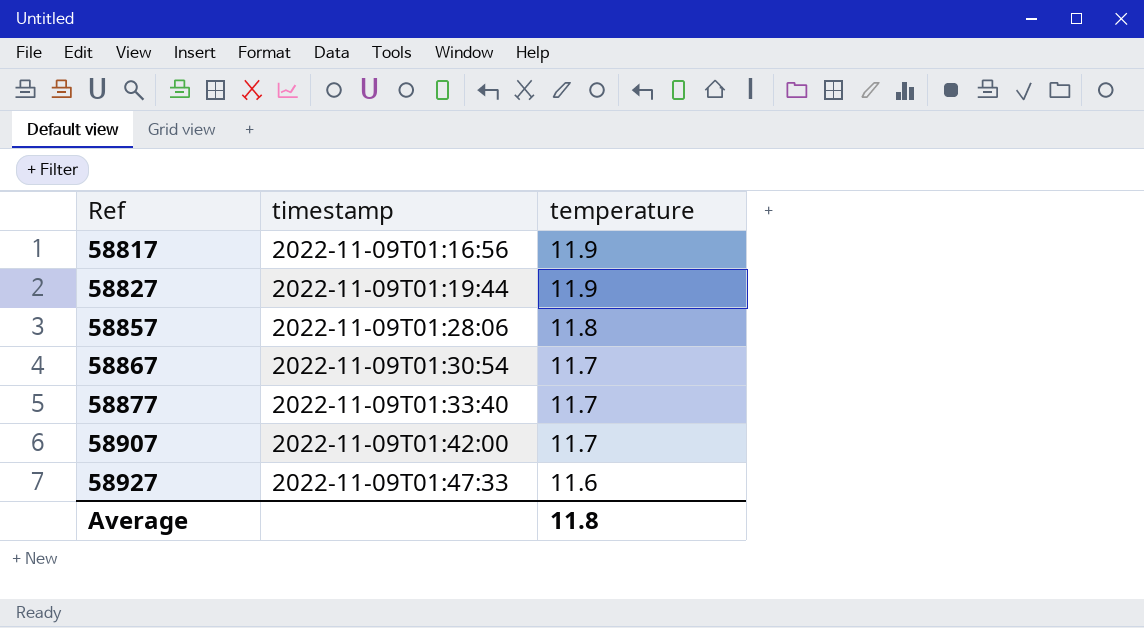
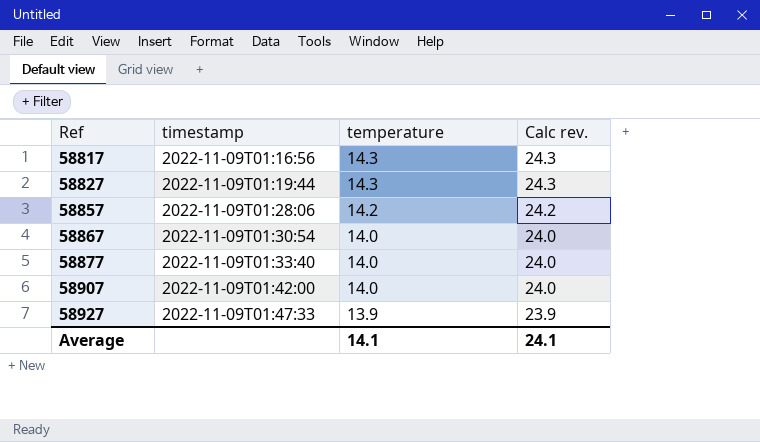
column Calc rev. | formula: none -> [temperature] + 10
58817 | temperature: 11.9 -> 14.3
58827 | temperature: 11.9 -> 14.3
58857 | temperature: 11.8 -> 14.2
58867 | temperature: 11.7 -> 14.0
58877 | temperature: 11.7 -> 14.0
58907 | temperature: 11.7 -> 14.0
58927 | temperature: 11.6 -> 13.9
Average | temperature: 11.8 -> 14.1

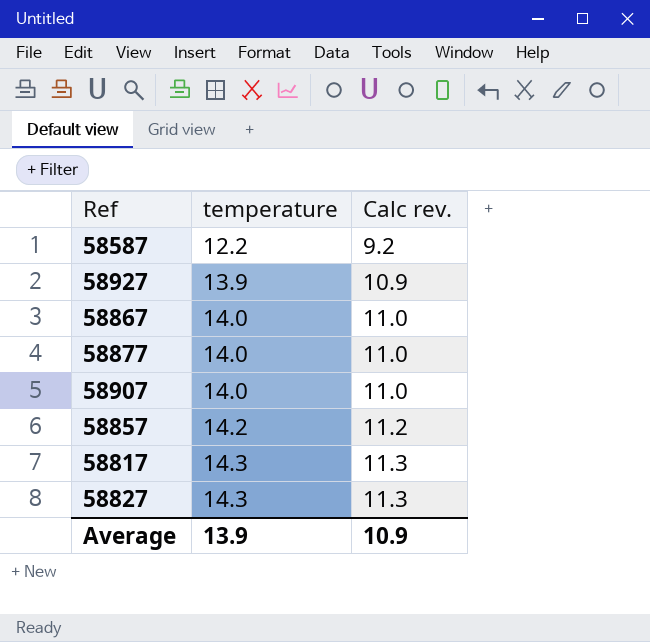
row order: Ref ascending -> temperature ascending
column timestamp | position: 2 -> none
column Calc rev. | formula: [temperature] + 10 -> [temperature] - 3
row 58587: none -> 12.2 | 9.2
Average | temperature: 14.1 -> 13.9
Average | Calc rev.: 24.1 -> 10.9

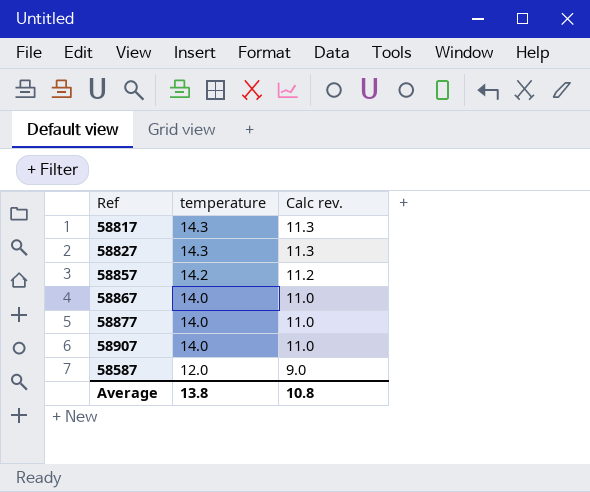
row order: temperature ascending -> temperature descending
row 58927: 13.9 | 10.9 -> none
58587 | temperature: 12.2 -> 12.0
58587 | Calc rev.: 9.2 -> 9.0
Average | temperature: 13.9 -> 13.8
Average | Calc rev.: 10.9 -> 10.8

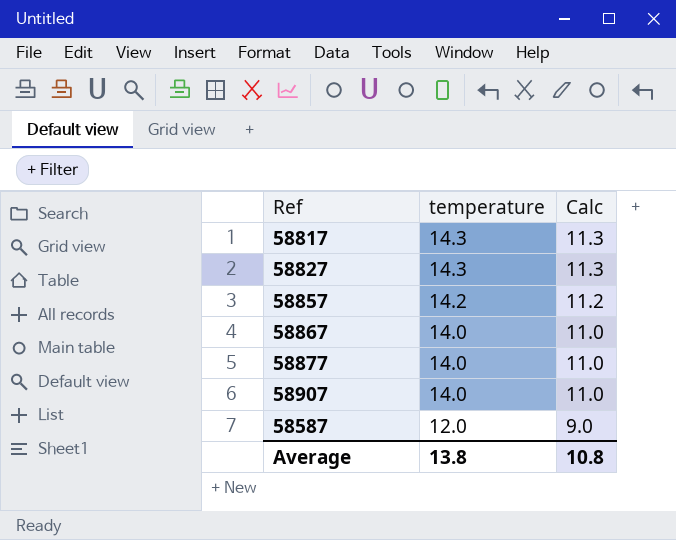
column name: Calc rev. -> Calc

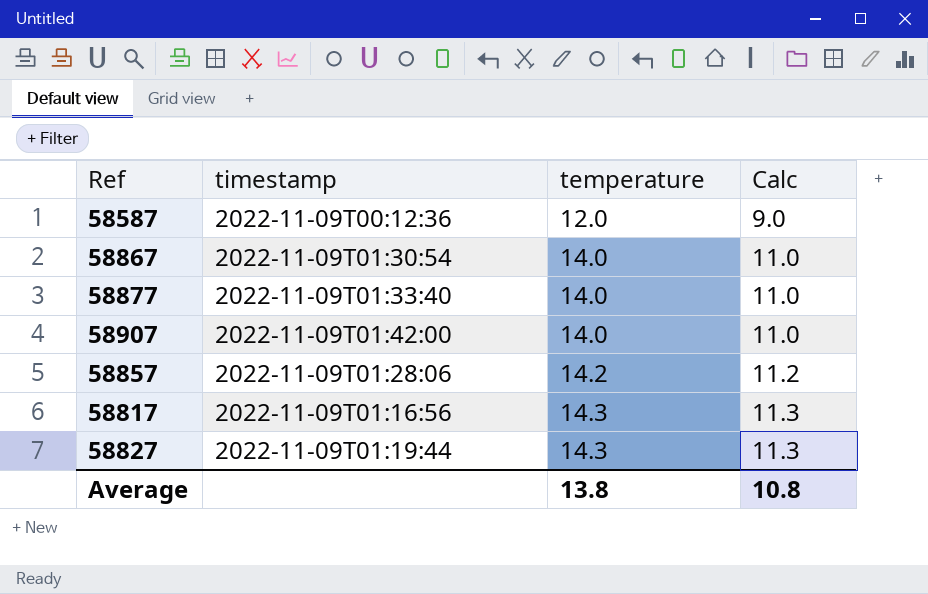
row order: temperature descending -> temperature ascending
column timestamp | position: none -> 2

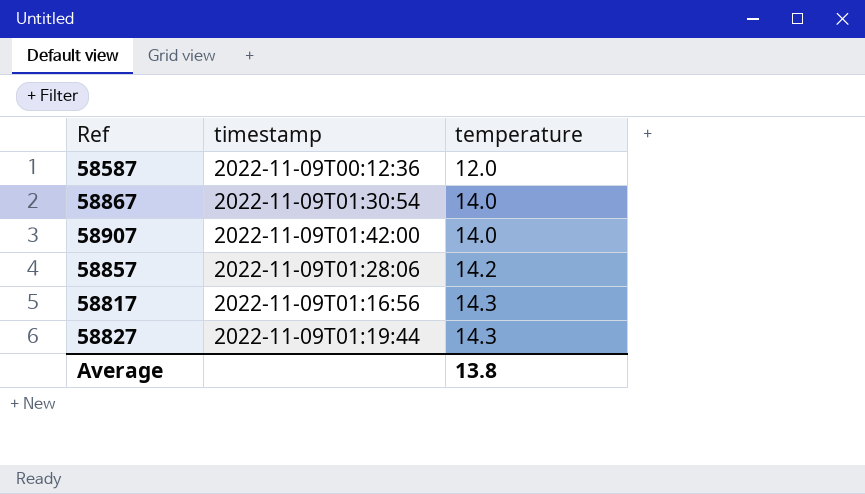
column Calc | formula: [temperature] - 3 -> none
row 58877: 2022-11-09T01:33:40 | 14.0 | 11.0 -> none

